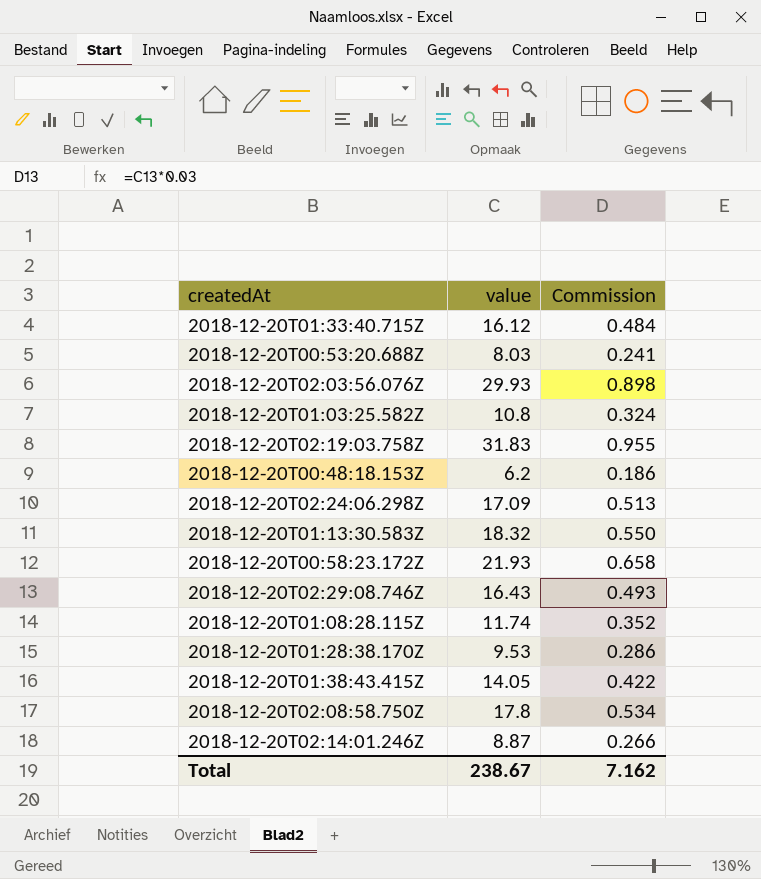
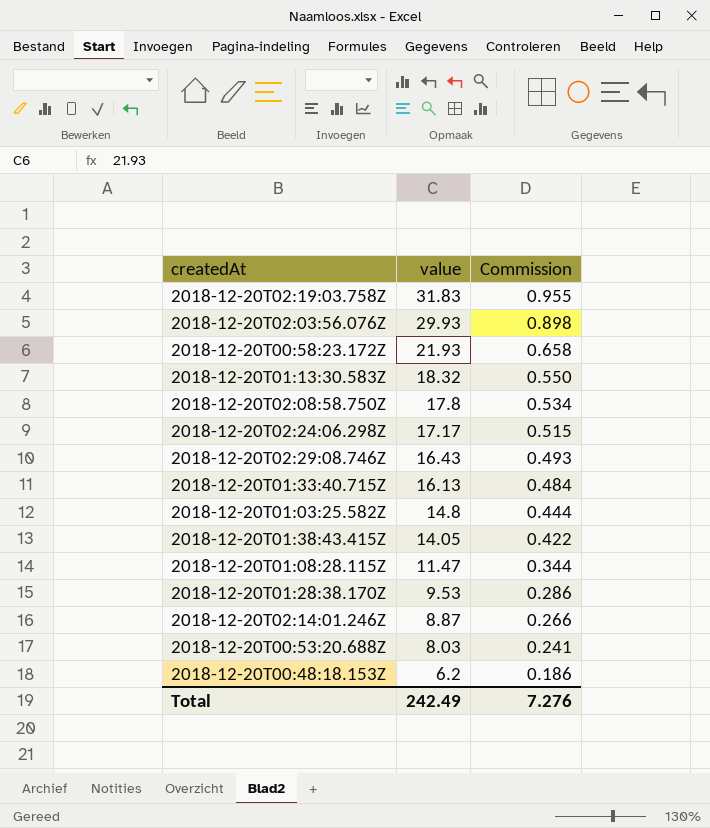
row order: none -> value descending
2018-12-20T02:24:06.298Z | value: 17.09 -> 17.17
2018-12-20T02:24:06.298Z | Commission: 0.513 -> 0.515
2018-12-20T01:33:40.715Z | value: 16.12 -> 16.13
2018-12-20T01:03:25.582Z | value: 10.8 -> 14.8
2018-12-20T01:03:25.582Z | Commission: 0.324 -> 0.444
2018-12-20T01:08:28.115Z | value: 11.74 -> 11.47
2018-12-20T01:08:28.115Z | Commission: 0.352 -> 0.344
Total | value: 238.67 -> 242.49
Total | Commission: 7.162 -> 7.276

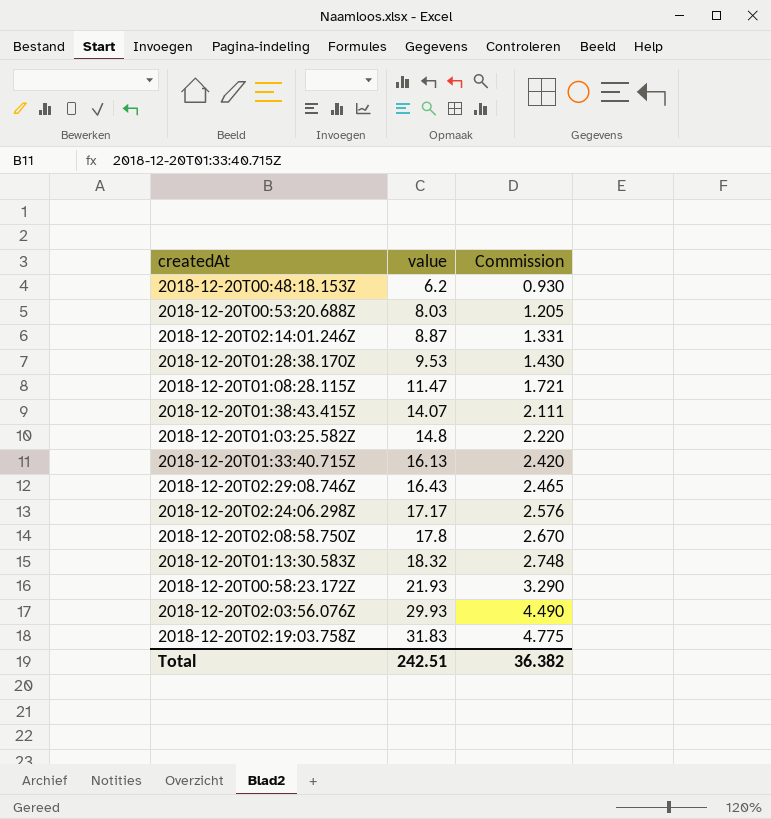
row order: value descending -> value ascending
column Commission | formula: [value] * 0.03 -> [value] * 0.15
2018-12-20T01:38:43.415Z | value: 14.05 -> 14.07
Total | value: 242.49 -> 242.51
Total | Commission: 7.276 -> 36.382

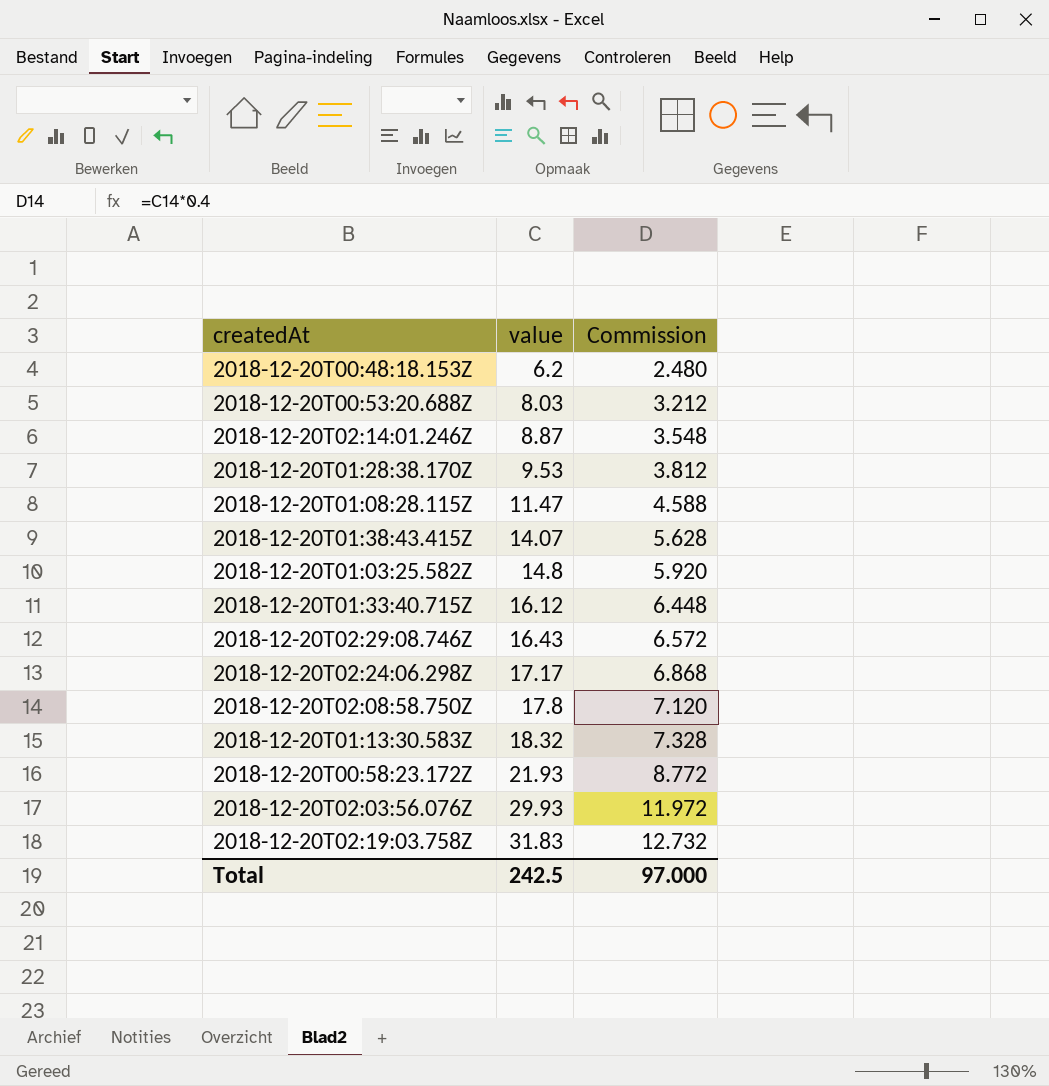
column Commission | formula: [value] * 0.15 -> [value] * 0.4
2018-12-20T01:33:40.715Z | value: 16.13 -> 16.12
Total | value: 242.51 -> 242.5
Total | Commission: 36.382 -> 97.000

